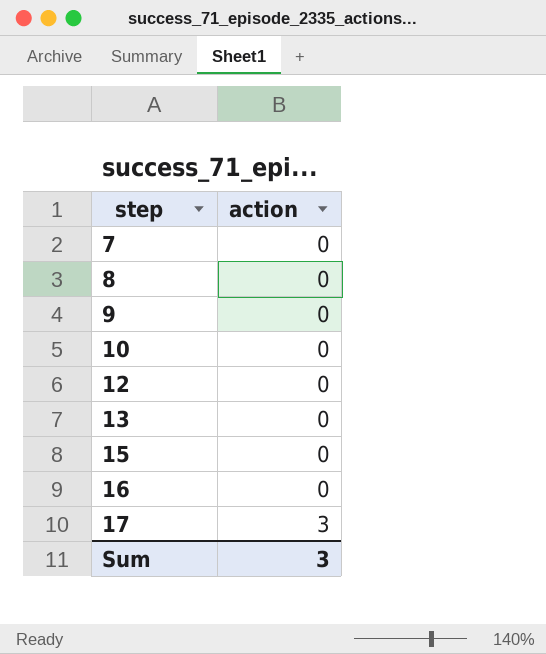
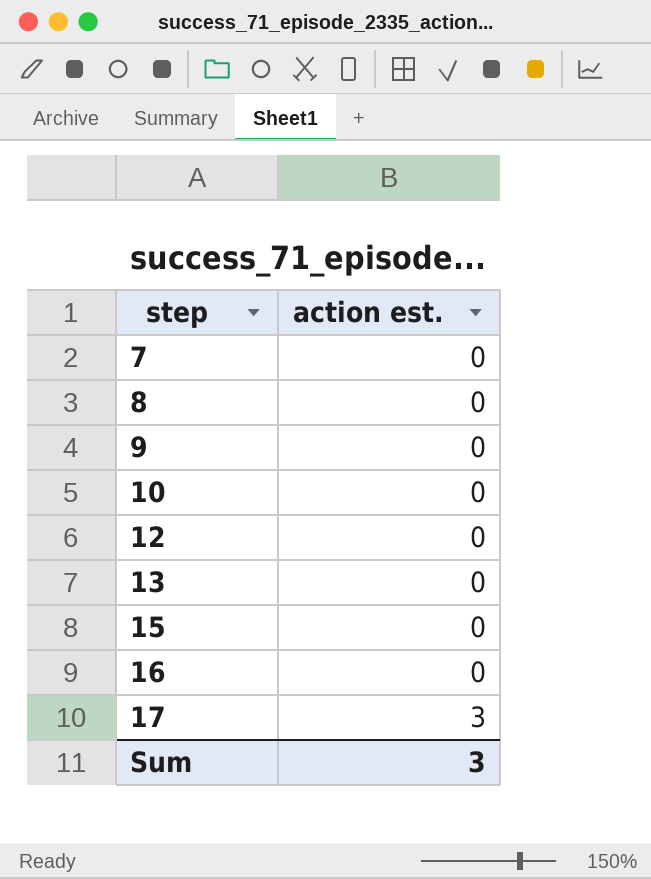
column name: action -> action est.

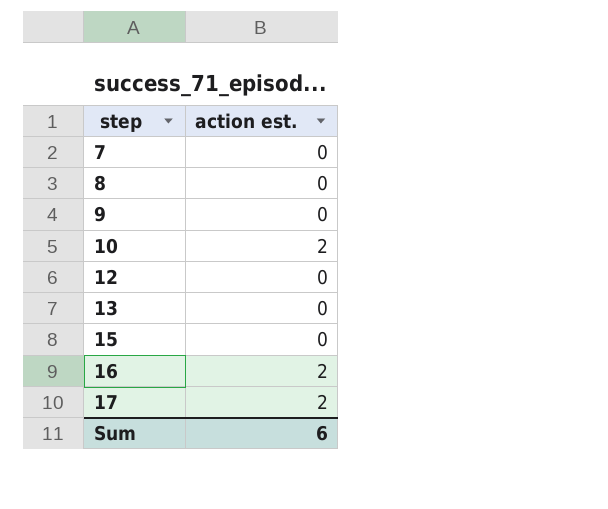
10 | action est.: 0 -> 2
16 | action est.: 0 -> 2
17 | action est.: 3 -> 2
Sum | action est.: 3 -> 6

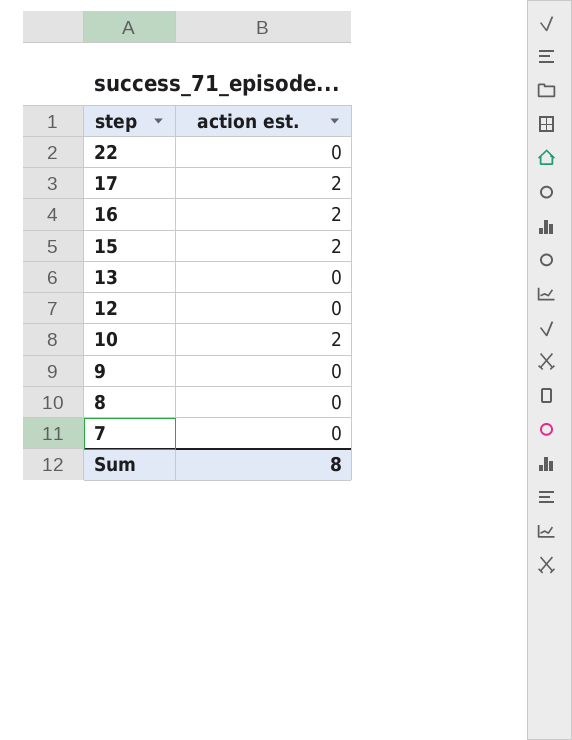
row order: step ascending -> step descending
row 22: none -> 0
15 | action est.: 0 -> 2
Sum | action est.: 6 -> 8

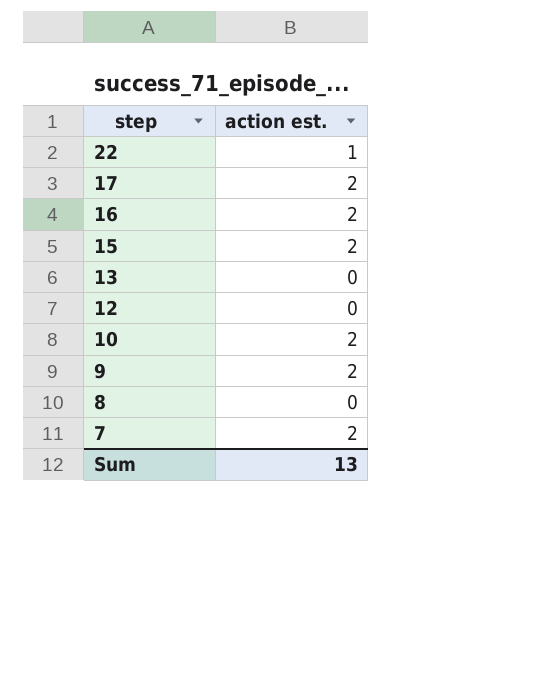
22 | action est.: 0 -> 1
9 | action est.: 0 -> 2
7 | action est.: 0 -> 2
Sum | action est.: 8 -> 13

